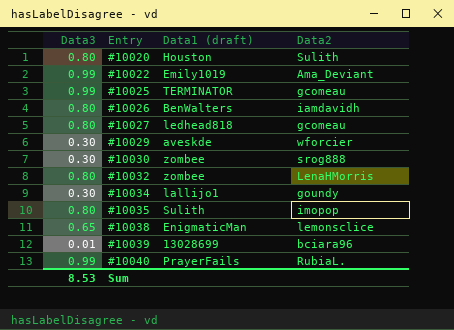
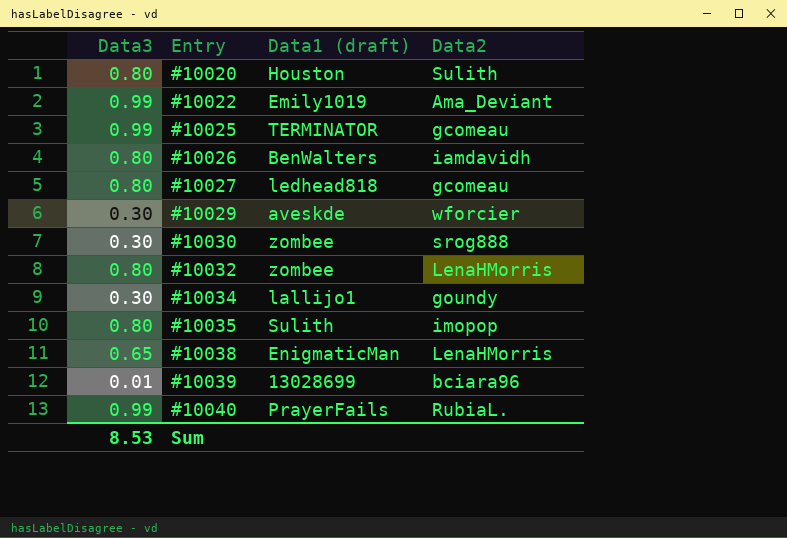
#10038 | Data2: lemonsclice -> LenaHMorris

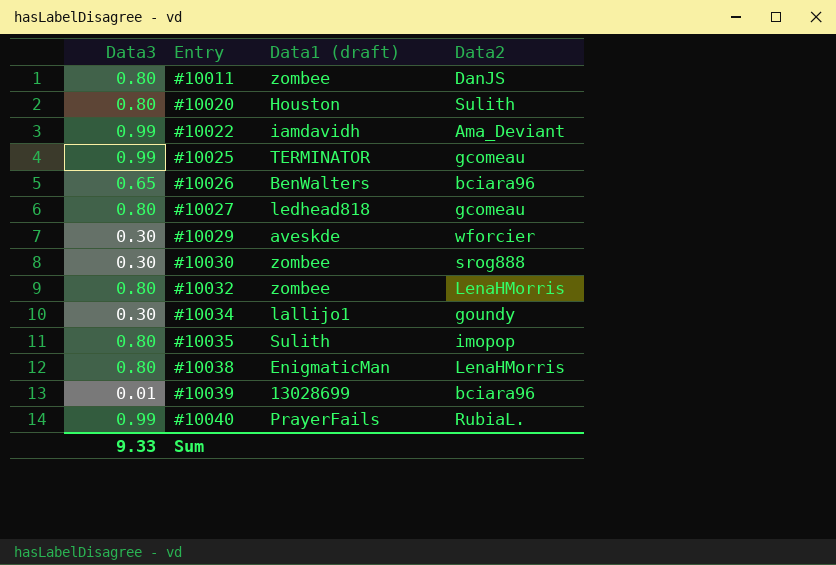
row #10011: none -> 0.80 | zombee | DanJS
#10022 | Data1 (draft): Emily1019 -> iamdavidh
#10026 | Data3: 0.80 -> 0.65
#10026 | Data2: iamdavidh -> bciara96
#10038 | Data3: 0.65 -> 0.80
Sum | Data3: 8.53 -> 9.33

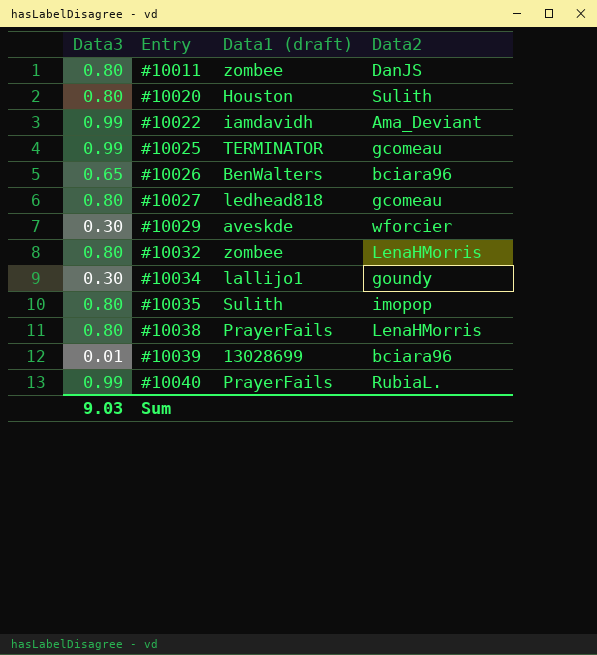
row #10030: 0.30 | zombee | srog888 -> none
#10038 | Data1 (draft): EnigmaticMan -> PrayerFails
Sum | Data3: 9.33 -> 9.03

